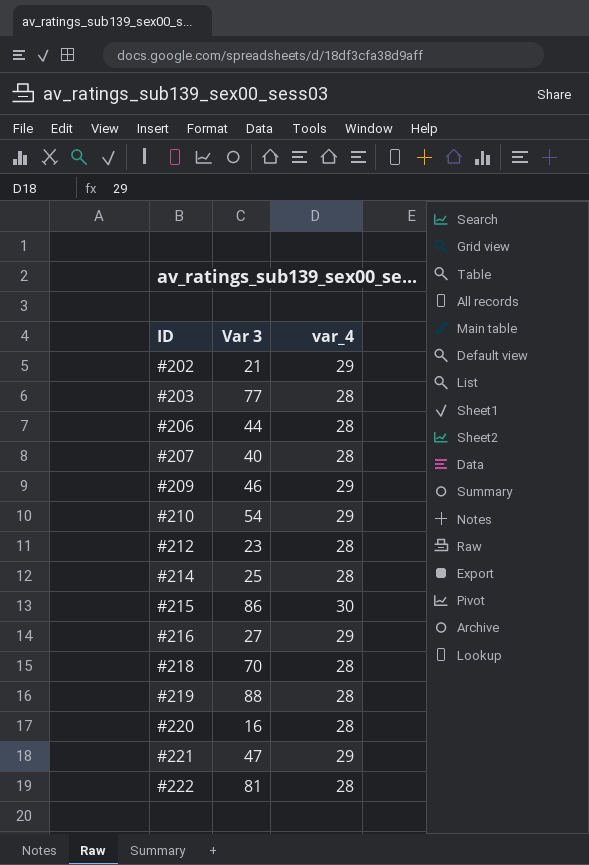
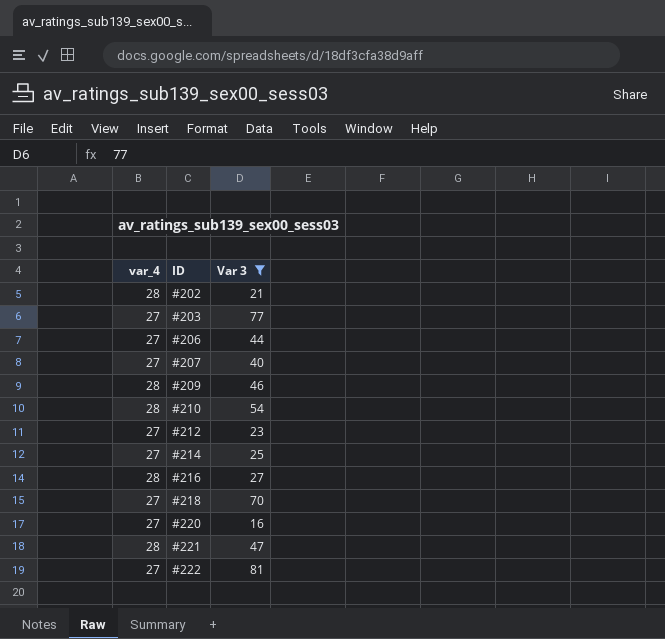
filter: none -> Var 3 <= 81
column var_4 | position: 3 -> 1
#202 | var_4: 29 -> 28
#203 | var_4: 28 -> 27
#206 | var_4: 28 -> 27
#207 | var_4: 28 -> 27
#209 | var_4: 29 -> 28
#210 | var_4: 29 -> 28
#212 | var_4: 28 -> 27
#214 | var_4: 28 -> 27
#216 | var_4: 29 -> 28
#218 | var_4: 28 -> 27
#220 | var_4: 28 -> 27
#221 | var_4: 29 -> 28
#222 | var_4: 28 -> 27

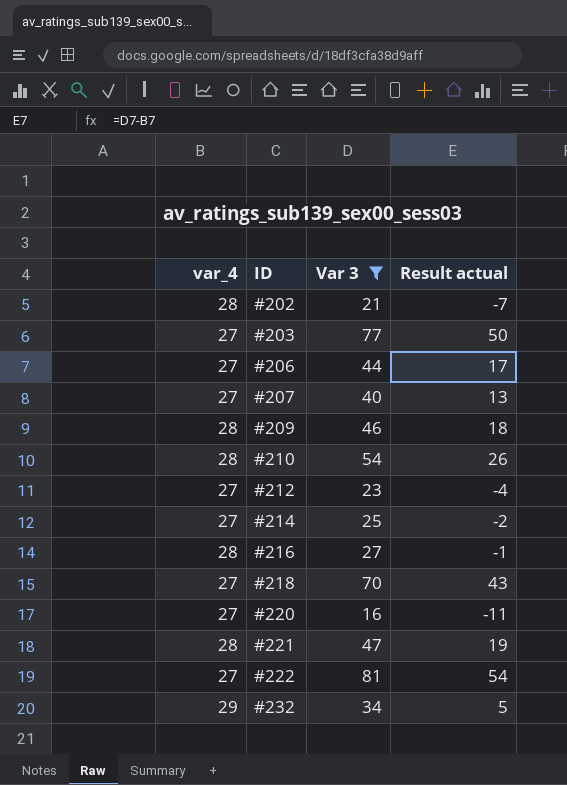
column Result actual | formula: none -> [Var 3] - [var_4]
row #232: none -> 29 | 34 | 5

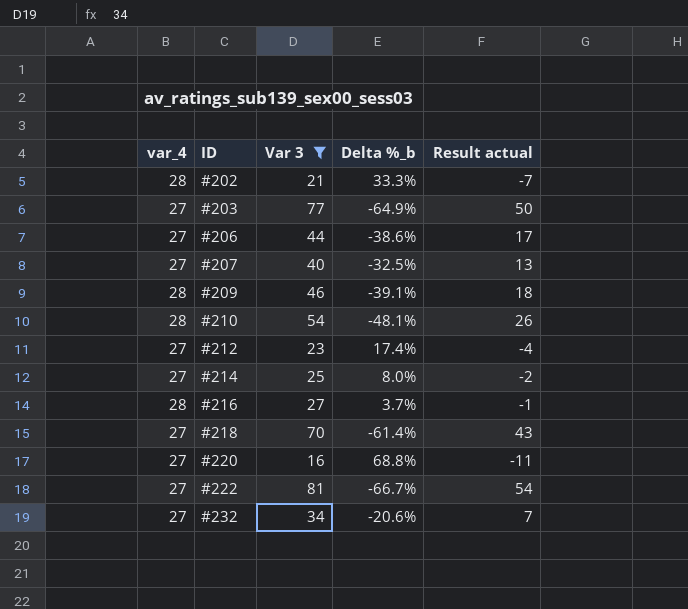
column Delta %_b | formula: none -> ([var_4] - [Var 3]) / [Var 3]
row #221: 28 | 47 | 19 -> none
#232 | var_4: 29 -> 27
#232 | Result actual: 5 -> 7

